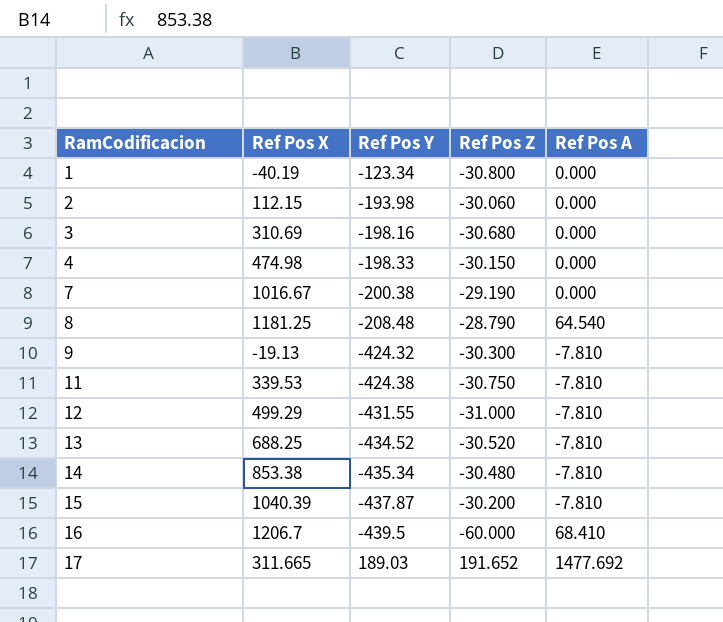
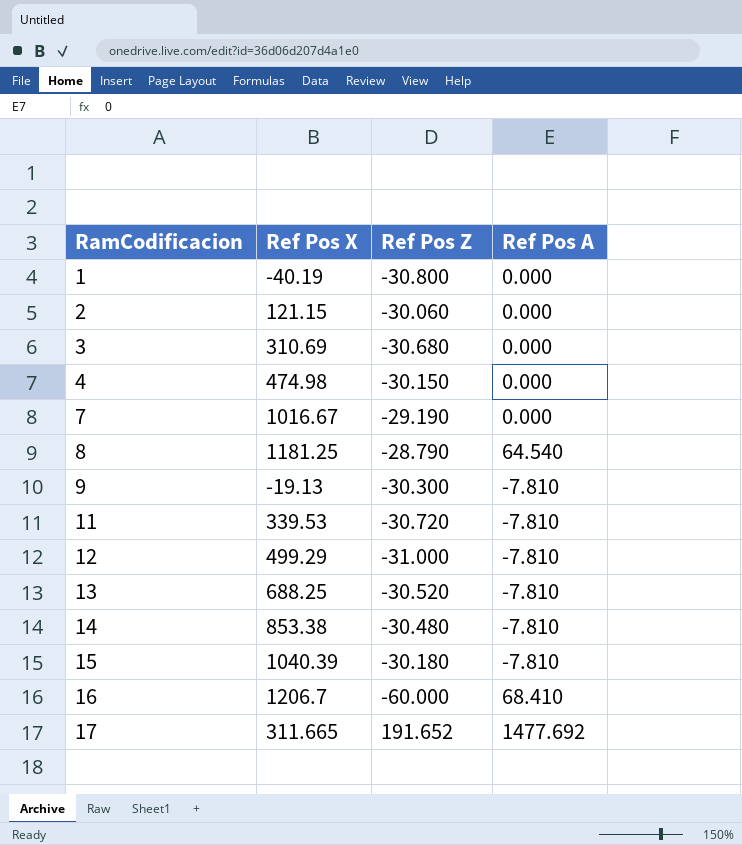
column Ref Pos Y | position: 3 -> none
2 | Ref Pos X: 112.15 -> 121.15
11 | Ref Pos Z: -30.750 -> -30.720
15 | Ref Pos Z: -30.200 -> -30.180

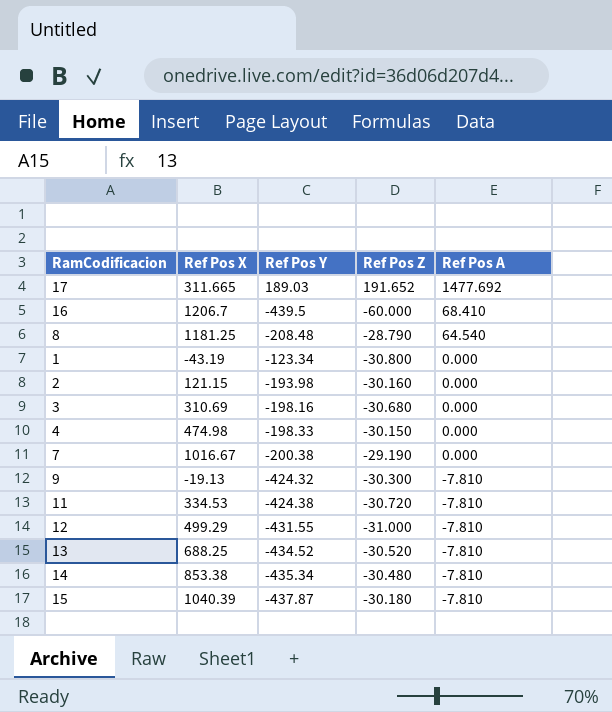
row order: RamCodificacion ascending -> Ref Pos A descending
column Ref Pos Y | position: none -> 3
1 | Ref Pos X: -40.19 -> -43.19
2 | Ref Pos Z: -30.060 -> -30.160
11 | Ref Pos X: 339.53 -> 334.53

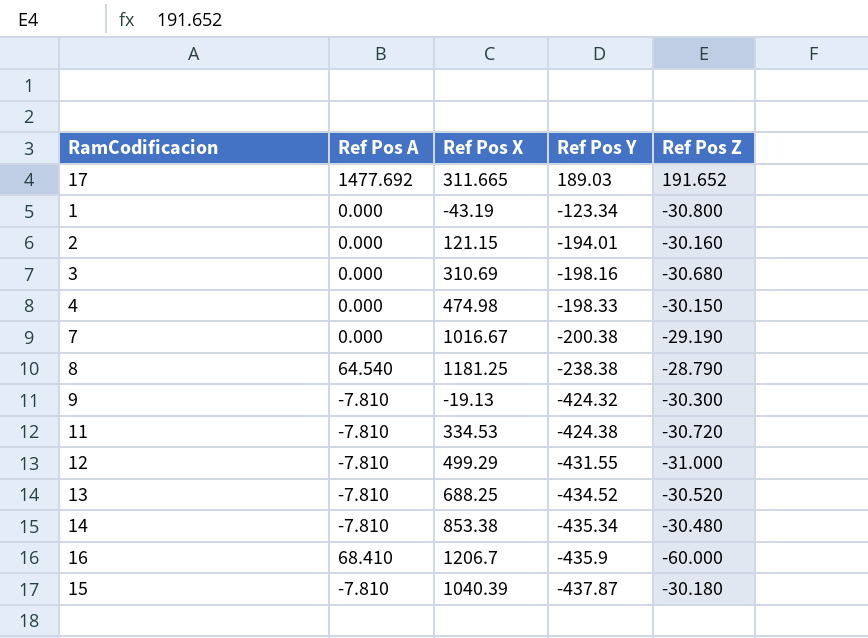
row order: Ref Pos A descending -> Ref Pos Y descending
column Ref Pos A | position: 5 -> 2
2 | Ref Pos Y: -193.98 -> -194.01
8 | Ref Pos Y: -208.48 -> -238.38
16 | Ref Pos Y: -439.5 -> -435.9

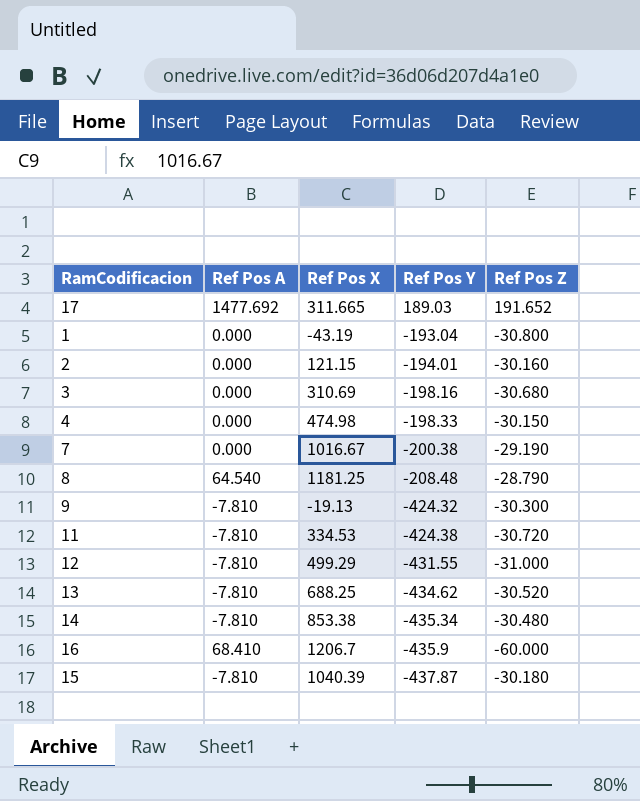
1 | Ref Pos Y: -123.34 -> -193.04
8 | Ref Pos Y: -238.38 -> -208.48
13 | Ref Pos Y: -434.52 -> -434.62

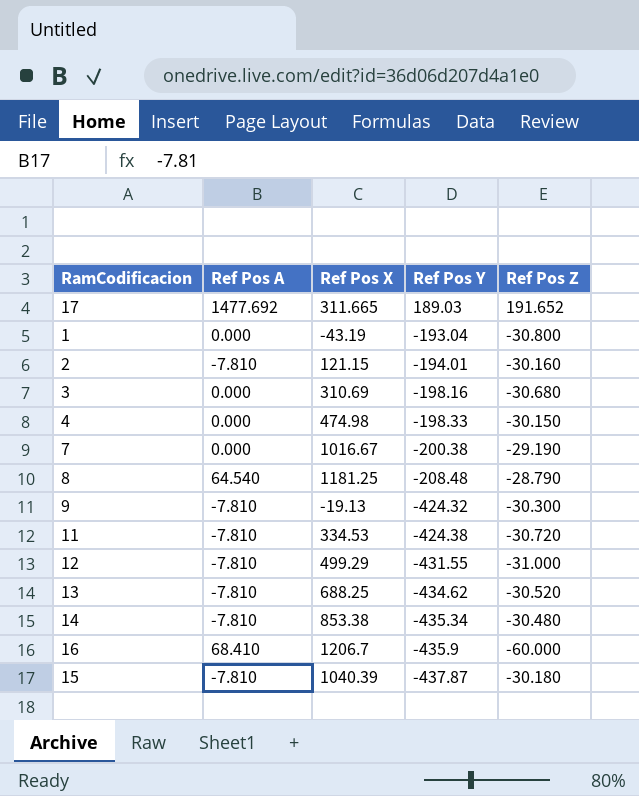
2 | Ref Pos A: 0.000 -> -7.810

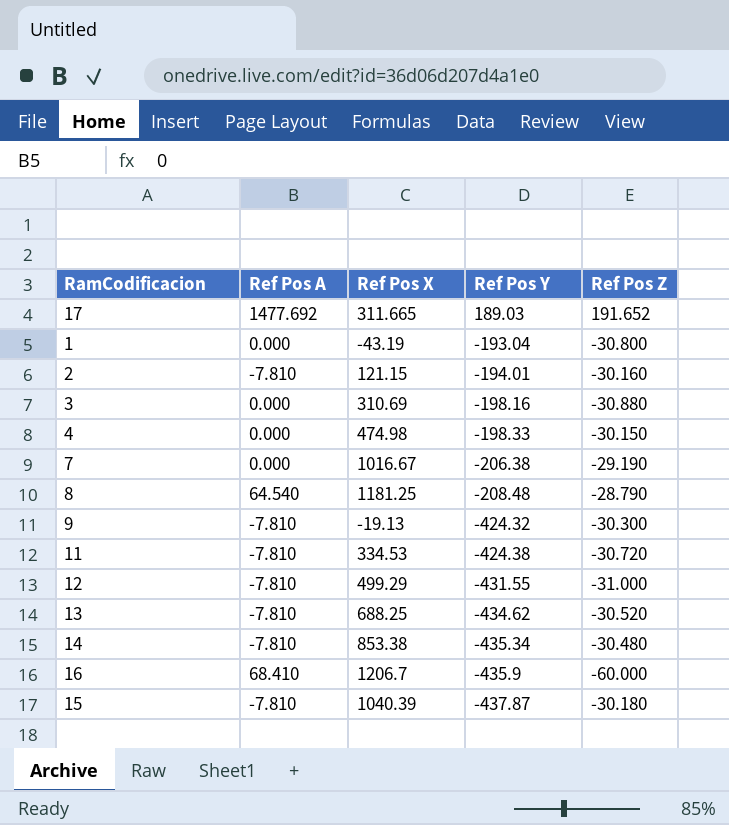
3 | Ref Pos Z: -30.680 -> -30.880
7 | Ref Pos Y: -200.38 -> -206.38

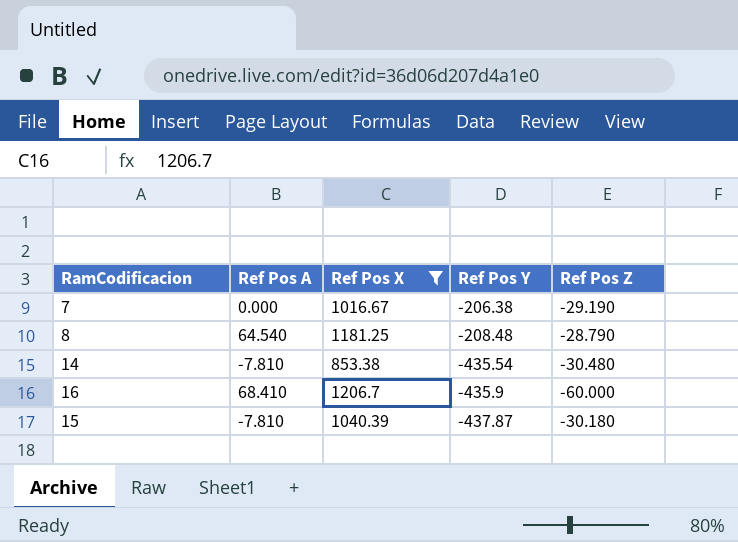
filter: none -> Ref Pos X >= 853.38
14 | Ref Pos Y: -435.34 -> -435.54

